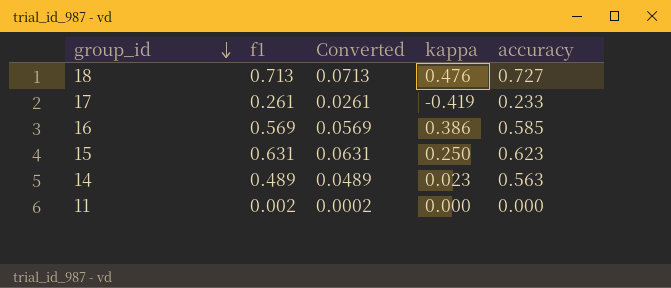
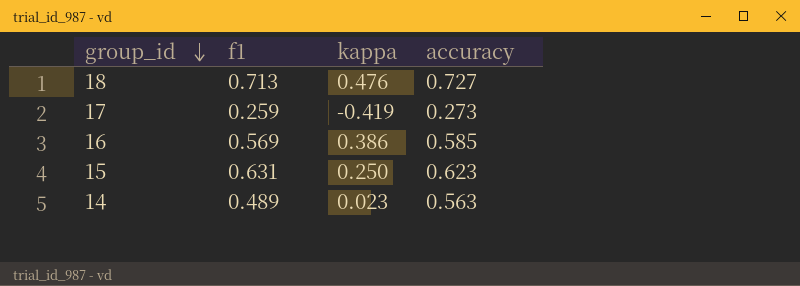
column Converted | formula: [f1] * 0.1 -> none
row 11: 0.002 | 0.0002 | 0.000 | 0.000 -> none
17 | f1: 0.261 -> 0.259
17 | accuracy: 0.233 -> 0.273

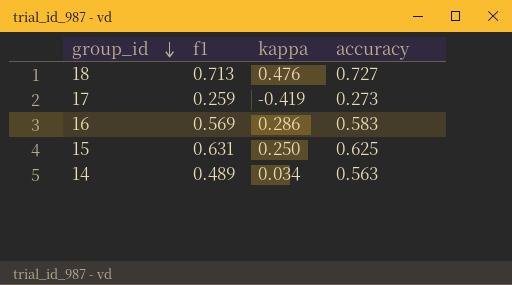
16 | kappa: 0.386 -> 0.286
16 | accuracy: 0.585 -> 0.583
15 | accuracy: 0.623 -> 0.625
14 | kappa: 0.023 -> 0.034

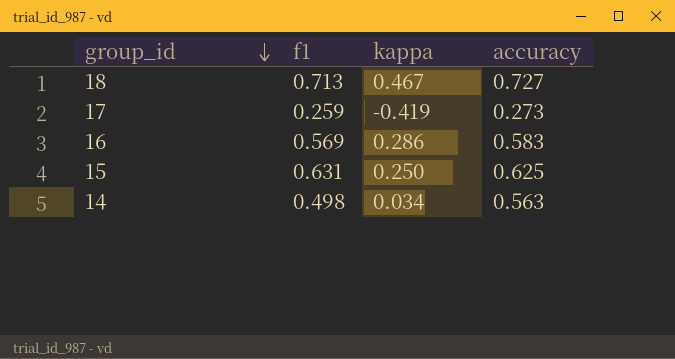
18 | kappa: 0.476 -> 0.467
14 | f1: 0.489 -> 0.498

